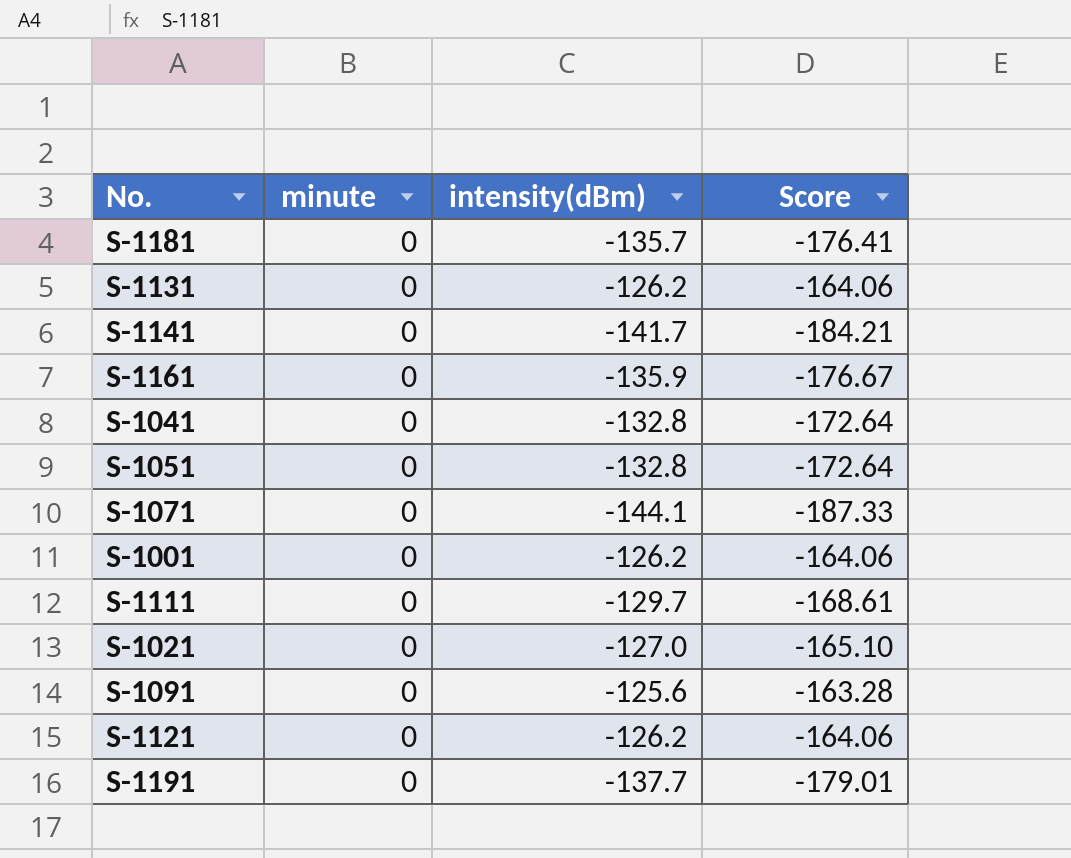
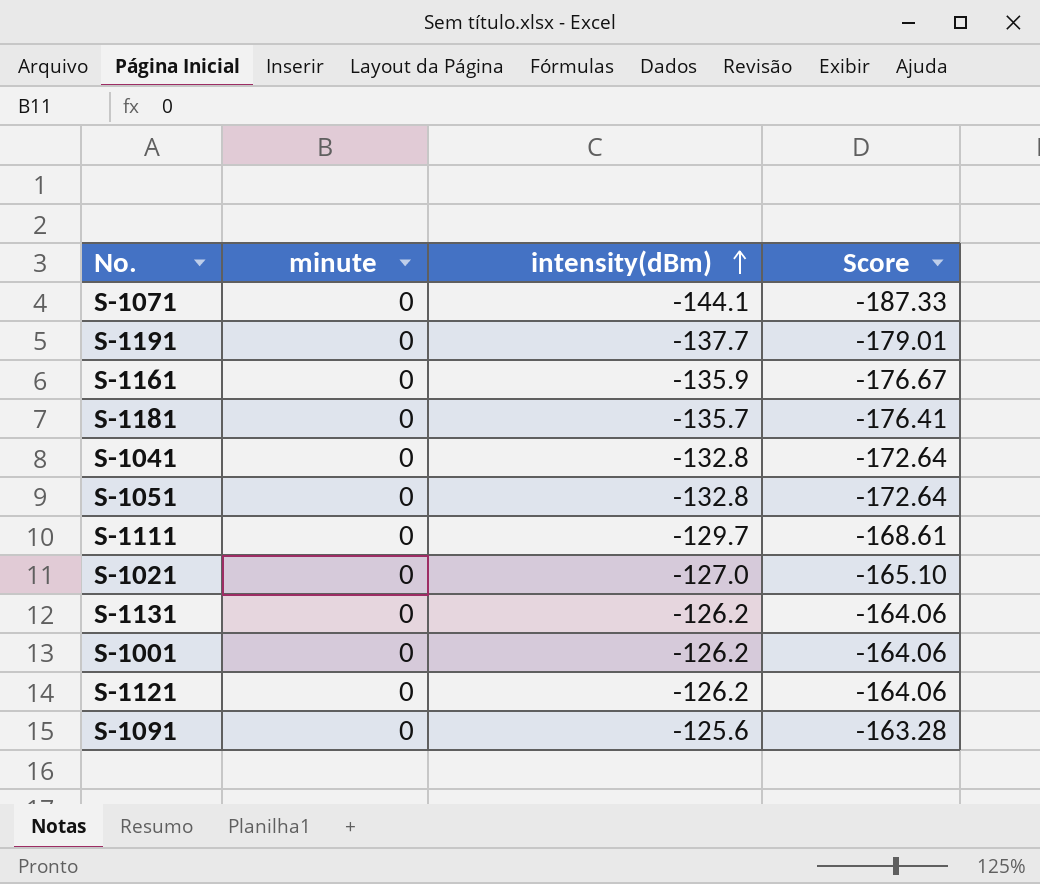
row order: none -> intensity(dBm) ascending
row S-1141: 0 | -141.7 | -184.21 -> none

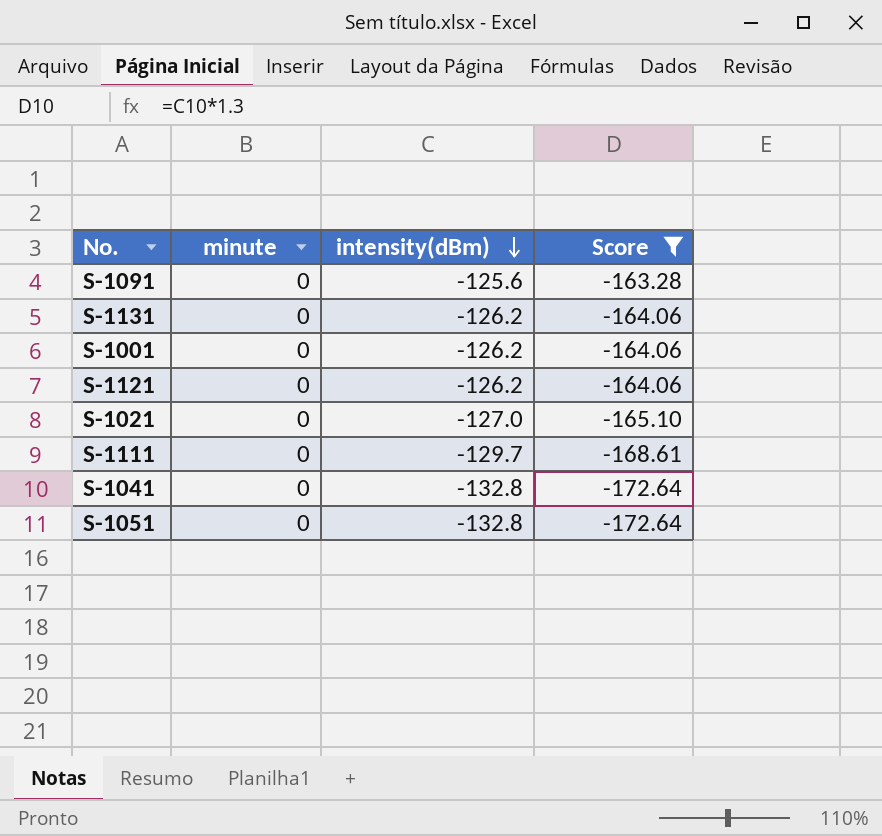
filter: none -> Score >= -172.64
row order: intensity(dBm) ascending -> intensity(dBm) descending

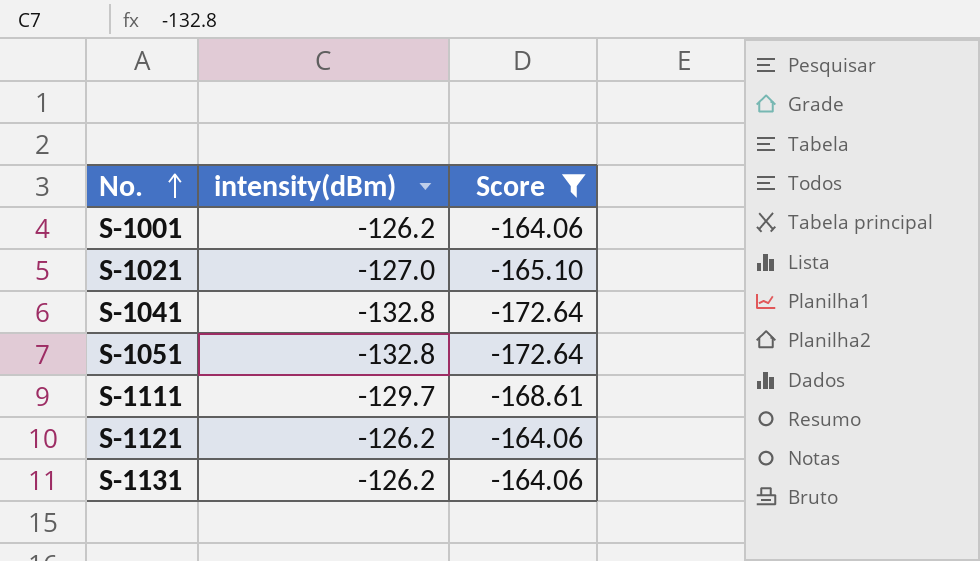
row order: intensity(dBm) descending -> No. ascending
column minute | position: 2 -> none
row S-1091: 0 | -125.6 | -163.28 -> none

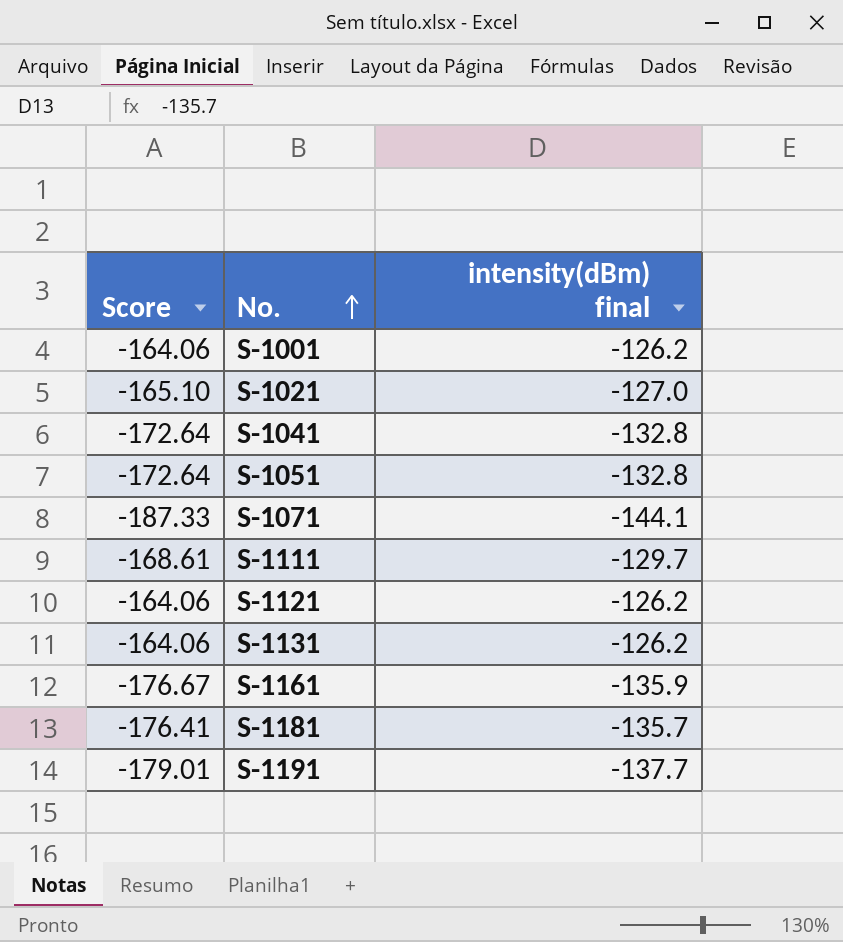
filter: Score >= -172.64 -> none
column Score | position: 3 -> 1
column name: intensity(dBm) -> intensity(dBm) final

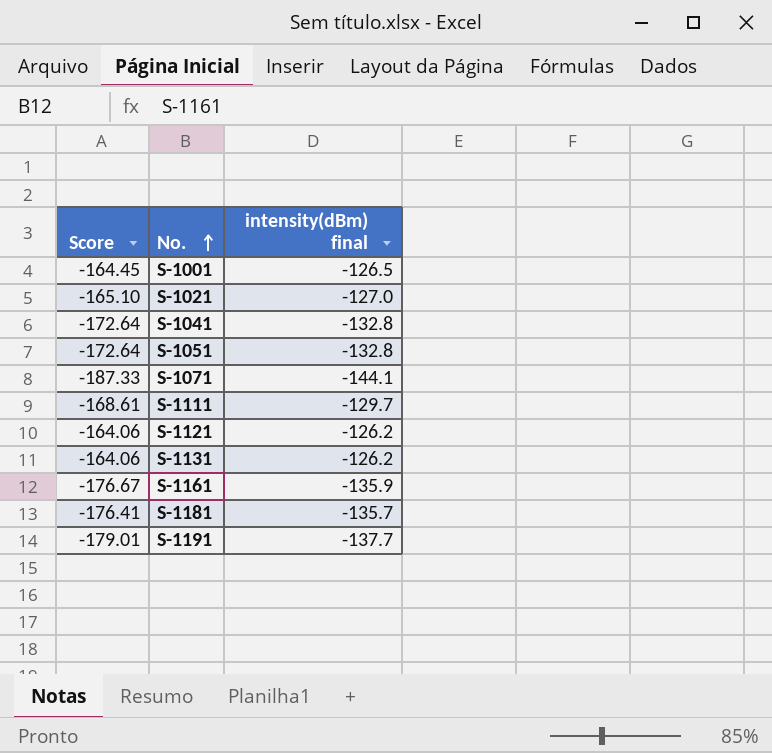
S-1001 | Score: -164.06 -> -164.45
S-1001 | intensity(dBm) final: -126.2 -> -126.5

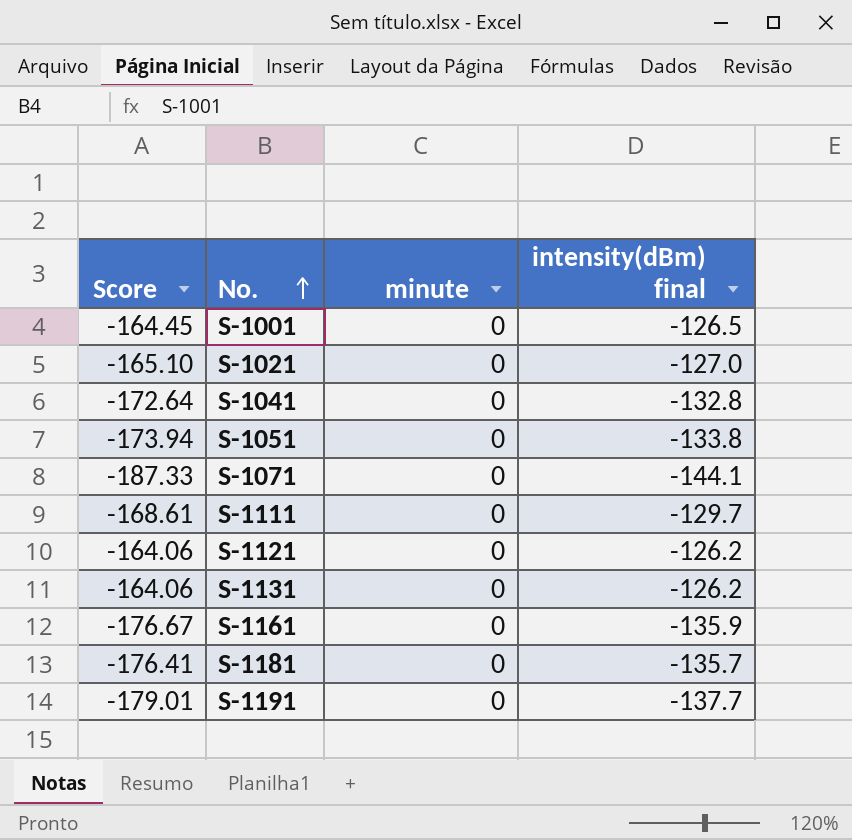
column minute | position: none -> 3
S-1051 | Score: -172.64 -> -173.94
S-1051 | intensity(dBm) final: -132.8 -> -133.8

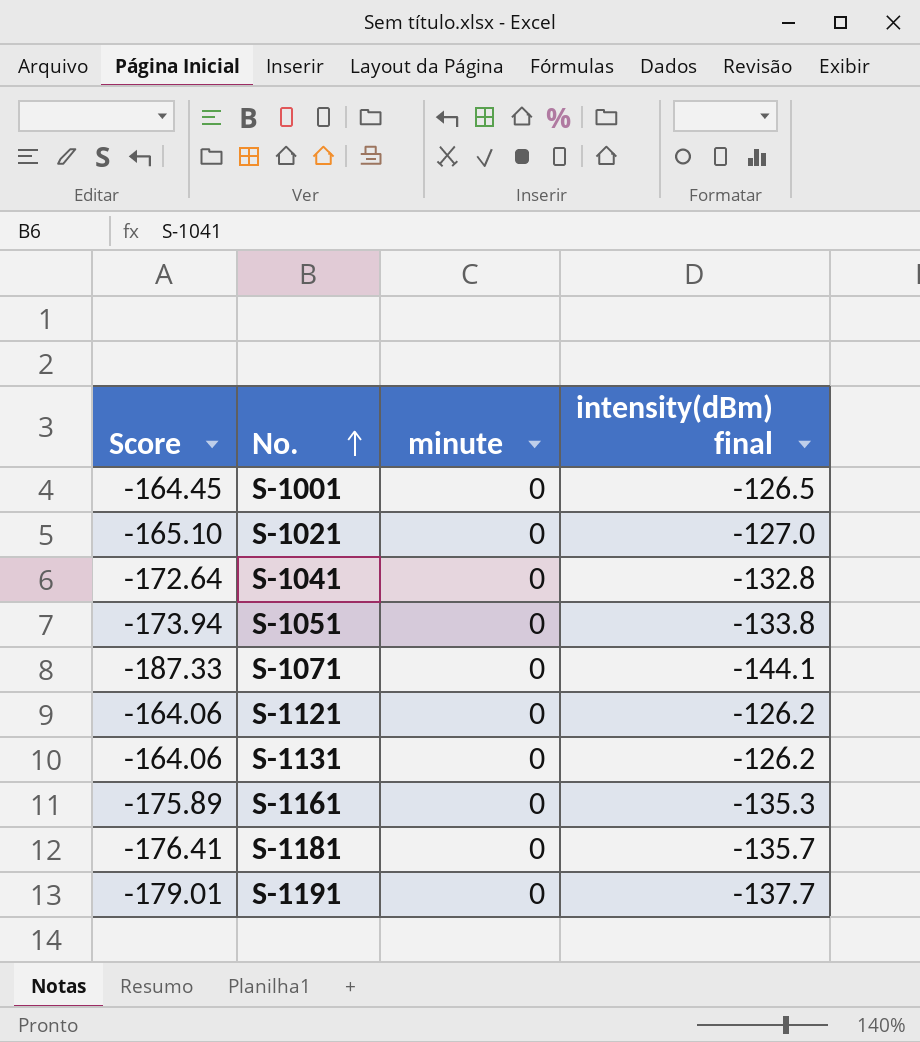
row S-1111: -168.61 | 0 | -129.7 -> none
S-1161 | Score: -176.67 -> -175.89
S-1161 | intensity(dBm) final: -135.9 -> -135.3

